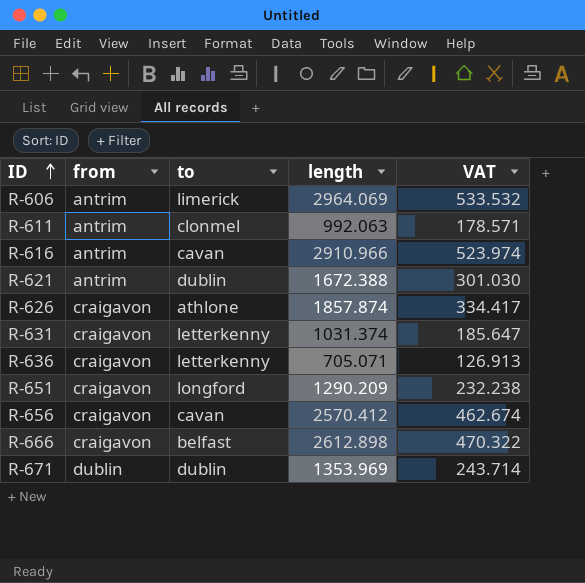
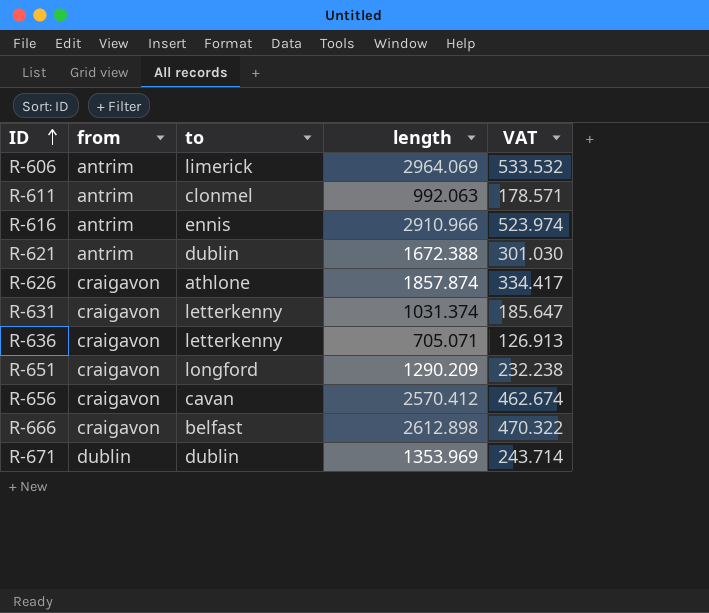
R-616 | to: cavan -> ennis

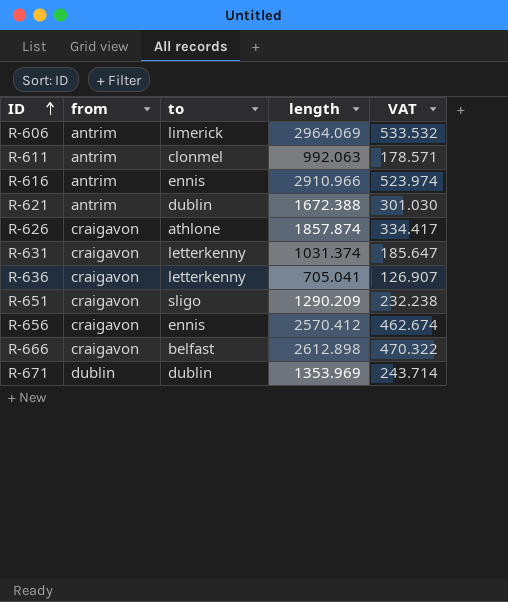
R-636 | length: 705.071 -> 705.041
R-636 | VAT: 126.913 -> 126.907
R-651 | to: longford -> sligo
R-656 | to: cavan -> ennis

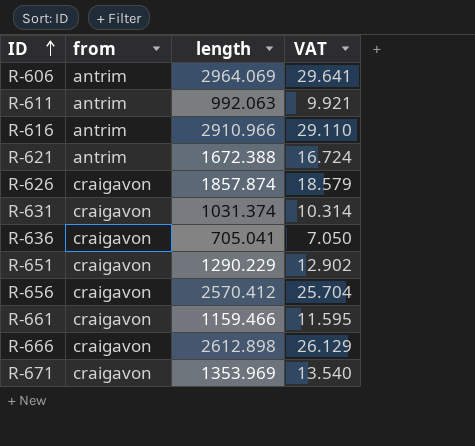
column to | position: 3 -> none
column VAT | formula: [length] * 0.18 -> [length] * 0.01
R-651 | length: 1290.209 -> 1290.229
row R-661: none -> craigavon | 1159.466 | 11.595
R-671 | from: dublin -> craigavon

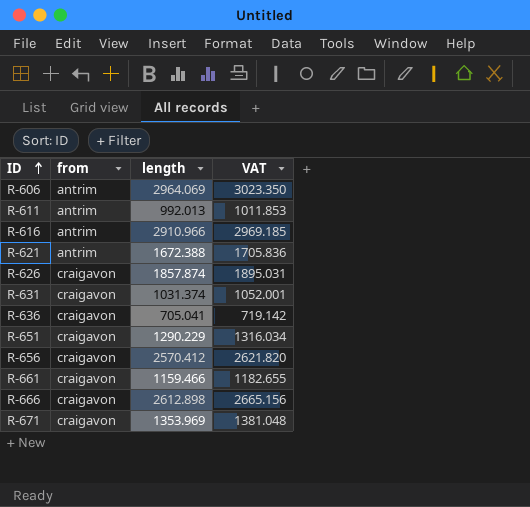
column VAT | formula: [length] * 0.01 -> [length] * 1.02
R-611 | length: 992.063 -> 992.013

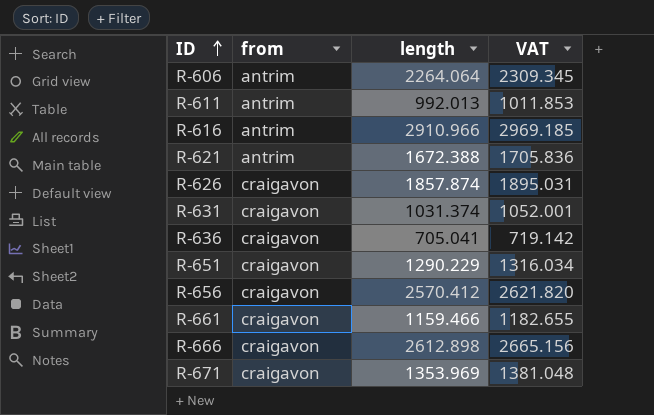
R-606 | length: 2964.069 -> 2264.064
R-606 | VAT: 3023.350 -> 2309.345

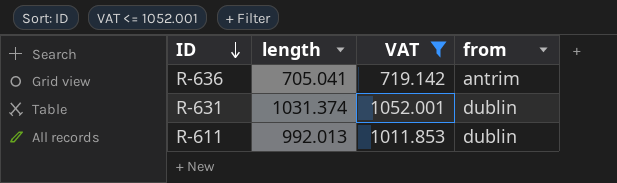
filter: none -> VAT <= 1052.001
row order: ID ascending -> ID descending
column from | position: 2 -> 4
R-636 | from: craigavon -> antrim
R-631 | from: craigavon -> dublin
R-611 | from: antrim -> dublin

